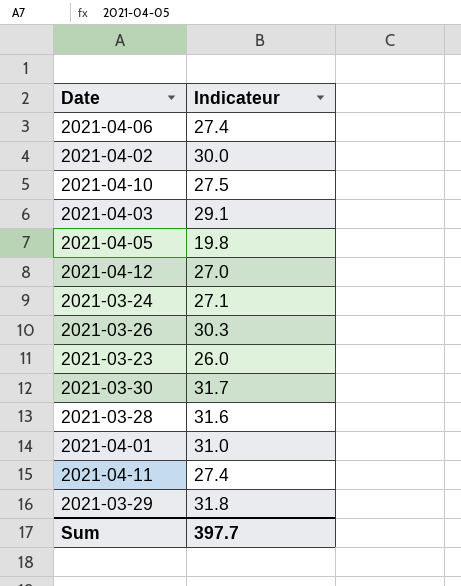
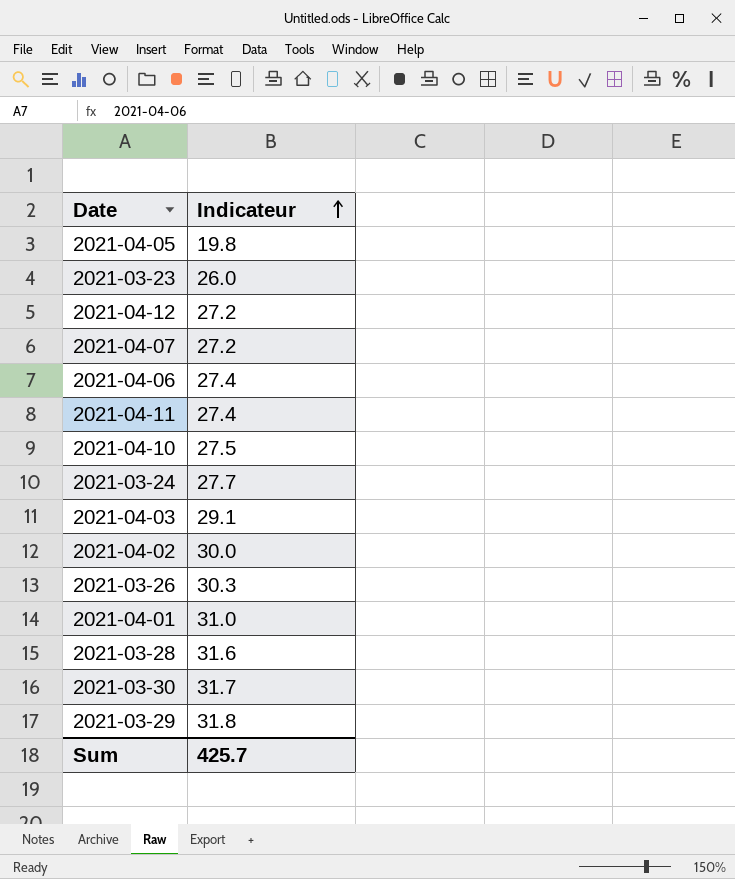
row order: none -> Indicateur ascending
2021-04-12 | Indicateur: 27.0 -> 27.2
row 2021-04-07: none -> 27.2
2021-03-24 | Indicateur: 27.1 -> 27.7
Sum | Indicateur: 397.7 -> 425.7

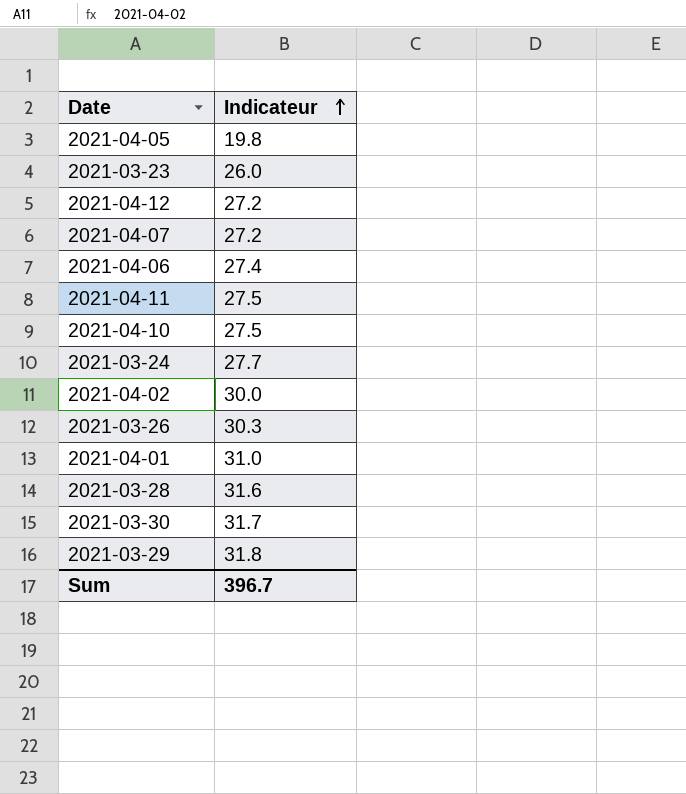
row 2021-04-03: 29.1 -> none
2021-04-11 | Indicateur: 27.4 -> 27.5
Sum | Indicateur: 425.7 -> 396.7

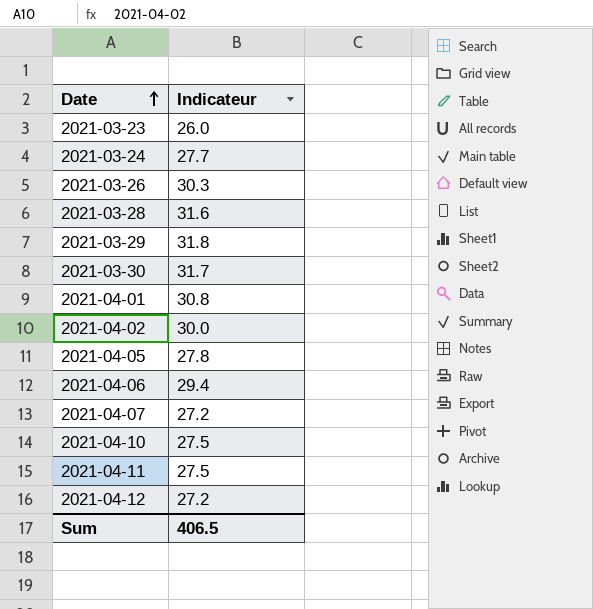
row order: Indicateur ascending -> Date ascending
2021-04-01 | Indicateur: 31.0 -> 30.8
2021-04-05 | Indicateur: 19.8 -> 27.8
2021-04-06 | Indicateur: 27.4 -> 29.4
Sum | Indicateur: 396.7 -> 406.5

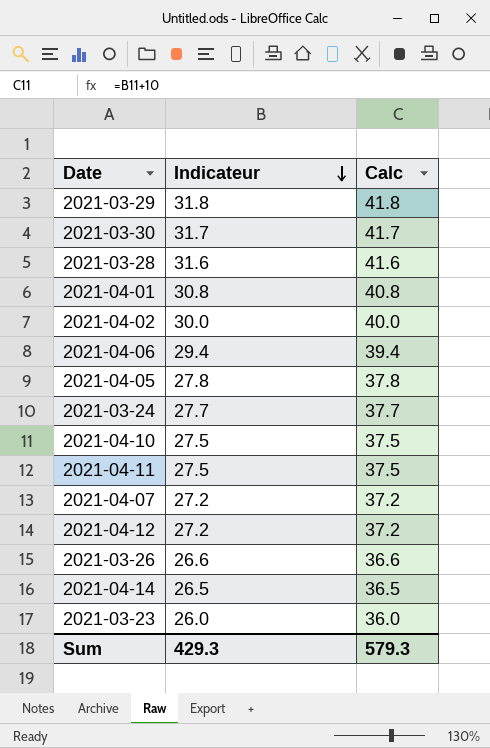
row order: Date ascending -> Indicateur descending
column Calc | formula: none -> [Indicateur] + 10
2021-03-26 | Indicateur: 30.3 -> 26.6
row 2021-04-14: none -> 26.5 | 36.5
Sum | Indicateur: 406.5 -> 429.3

